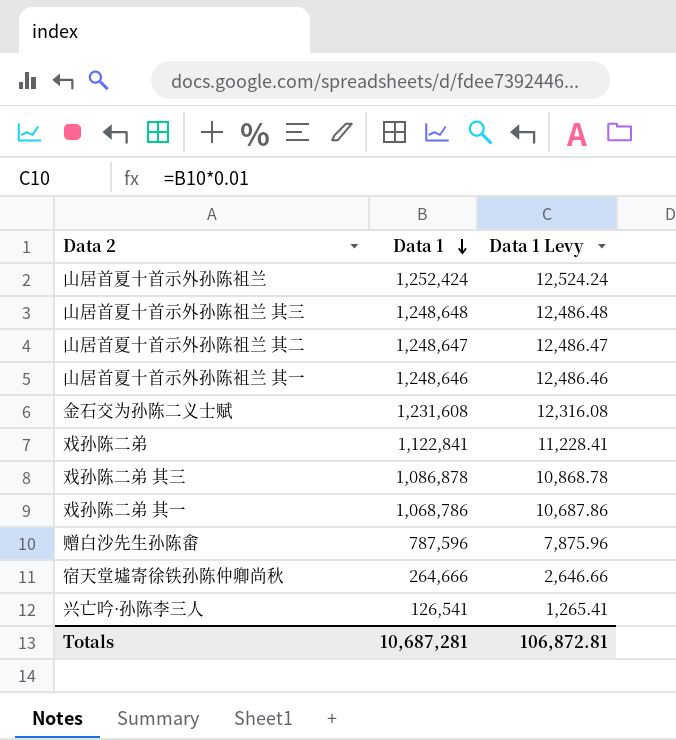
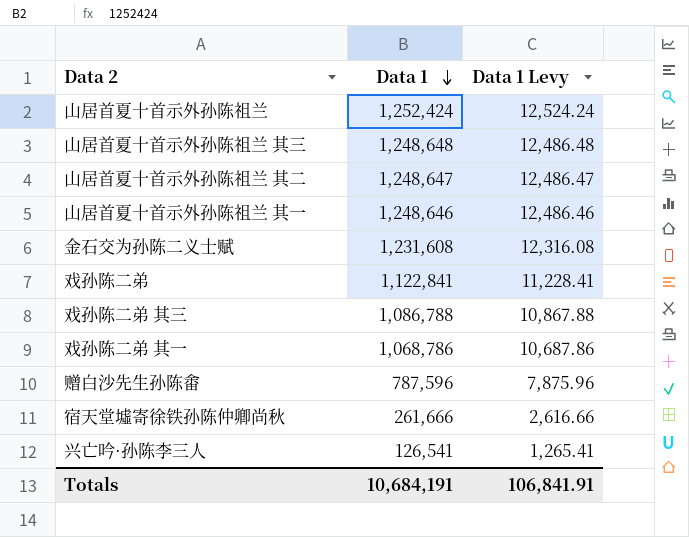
戏孙陈二弟 其三 | Data 1: 1,086,878 -> 1,086,788
戏孙陈二弟 其三 | Data 1 Levy: 10,868.78 -> 10,867.88
宿天堂墟寄徐铁孙陈仲卿尚秋 | Data 1: 264,666 -> 261,666
宿天堂墟寄徐铁孙陈仲卿尚秋 | Data 1 Levy: 2,646.66 -> 2,616.66
Totals | Data 1: 10,687,281 -> 10,684,191
Totals | Data 1 Levy: 106,872.81 -> 106,841.91

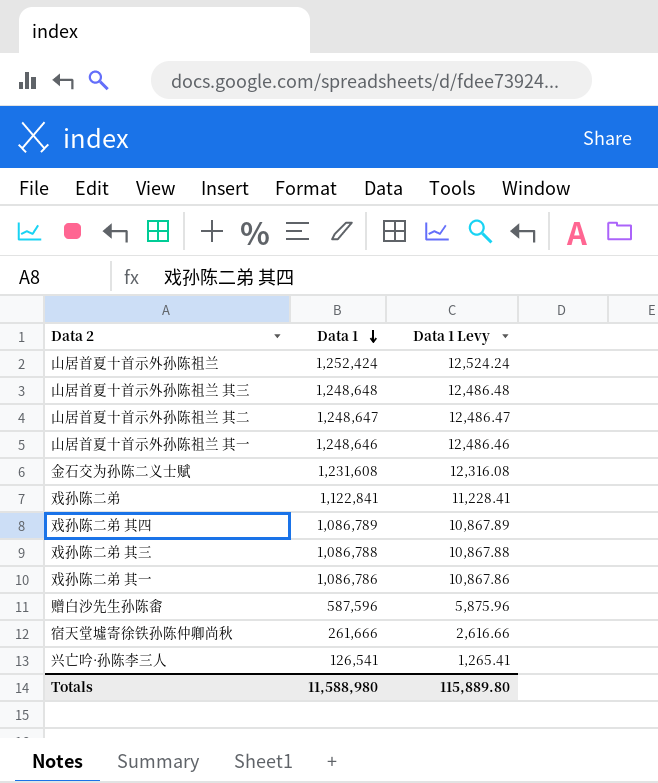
row 戏孙陈二弟 其四: none -> 1,086,789 | 10,867.89
戏孙陈二弟 其一 | Data 1: 1,068,786 -> 1,086,786
戏孙陈二弟 其一 | Data 1 Levy: 10,687.86 -> 10,867.86
赠白沙先生孙陈畬 | Data 1: 787,596 -> 587,596
赠白沙先生孙陈畬 | Data 1 Levy: 7,875.96 -> 5,875.96
Totals | Data 1: 10,684,191 -> 11,588,980
Totals | Data 1 Levy: 106,841.91 -> 115,889.80

